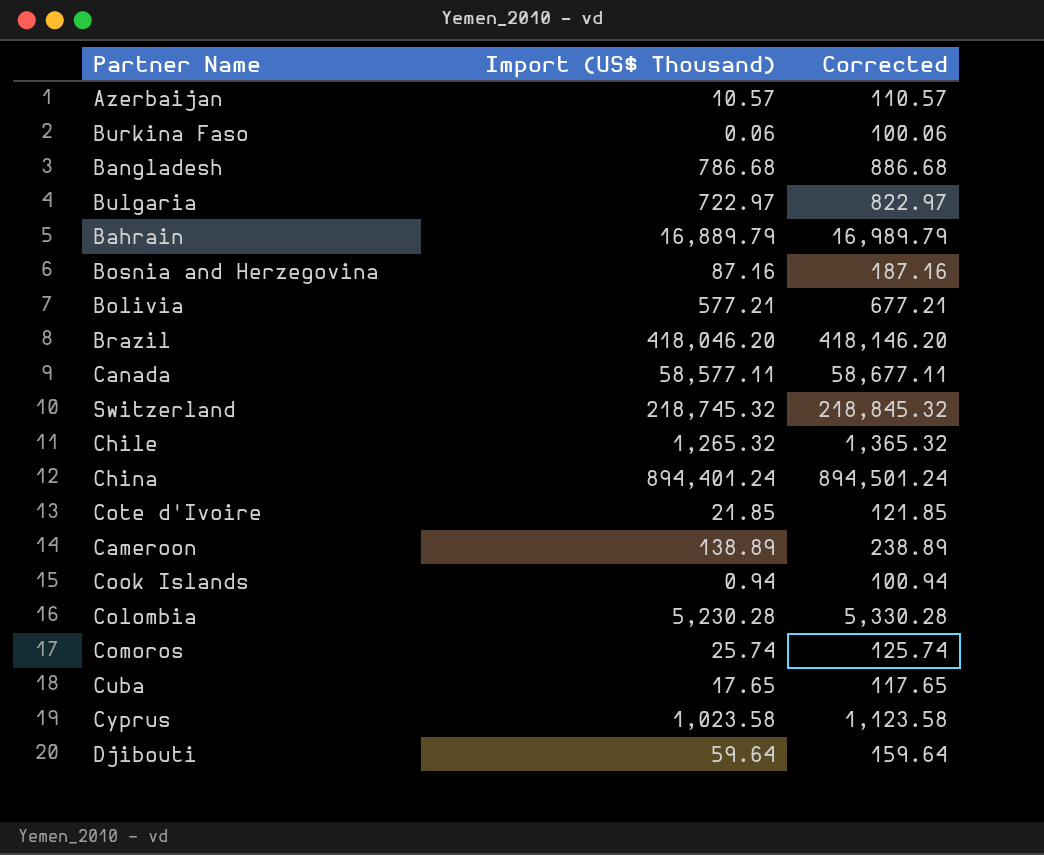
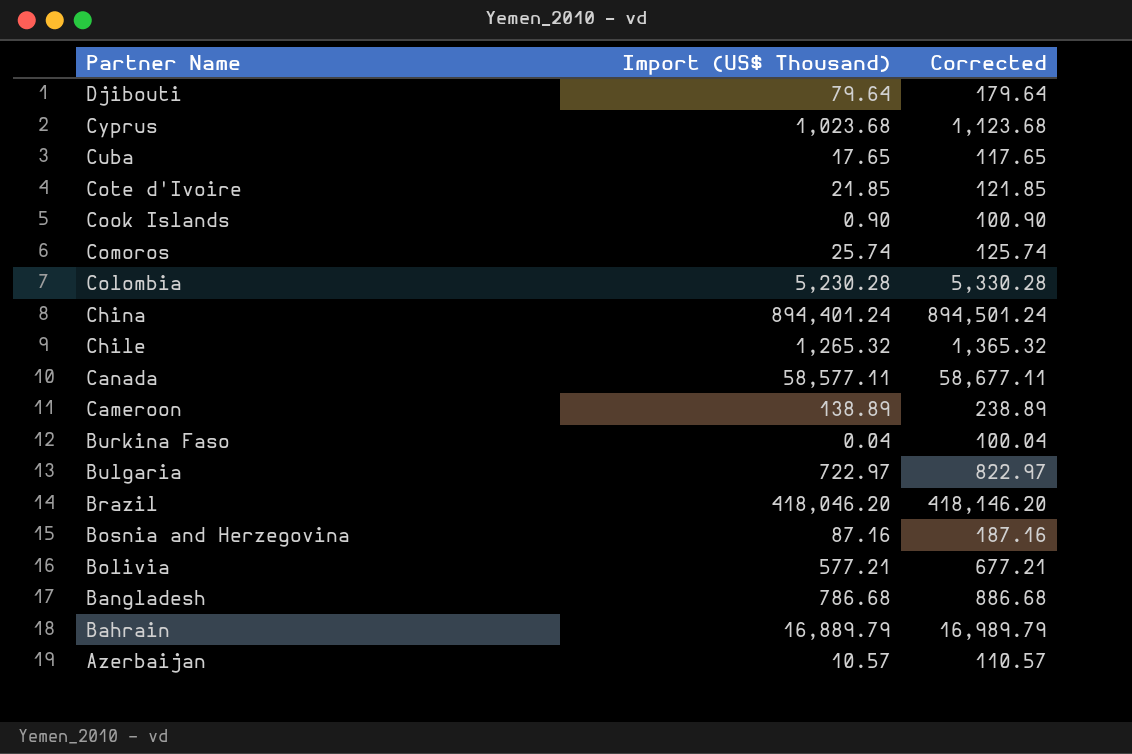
row order: none -> Partner Name descending
row Switzerland: 218,745.32 | 218,845.32 -> none
Djibouti | Import (US$ Thousand): 59.64 -> 79.64
Djibouti | Corrected: 159.64 -> 179.64
Cyprus | Import (US$ Thousand): 1,023.58 -> 1,023.68
Cyprus | Corrected: 1,123.58 -> 1,123.68
Cook Islands | Import (US$ Thousand): 0.94 -> 0.90
Cook Islands | Corrected: 100.94 -> 100.90
Burkina Faso | Import (US$ Thousand): 0.06 -> 0.04
Burkina Faso | Corrected: 100.06 -> 100.04

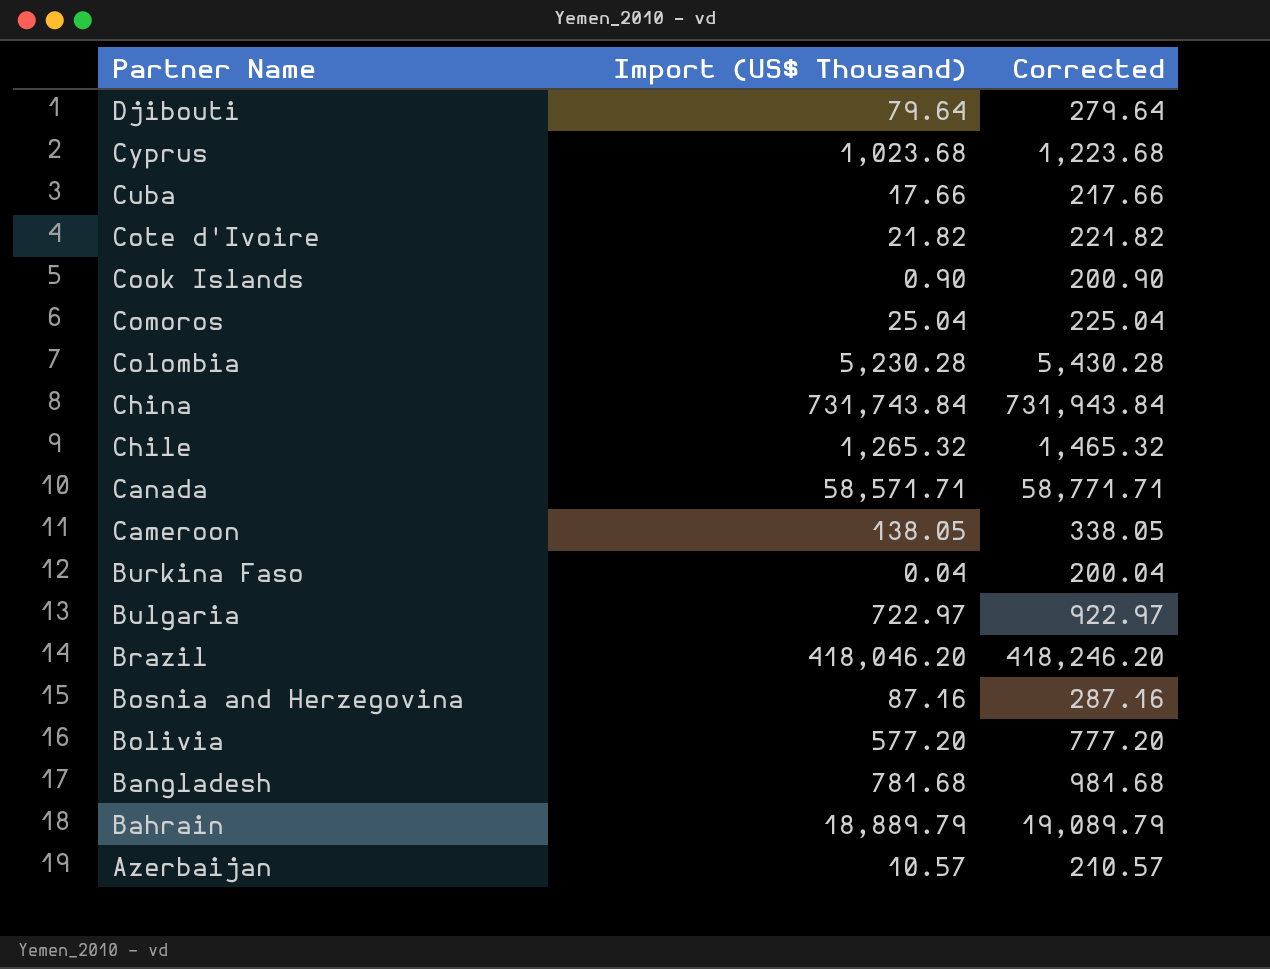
column Corrected | formula: [Import (US$ Thousand)] + 100 -> [Import (US$ Thousand)] + 200
Cuba | Import (US$ Thousand): 17.65 -> 17.66
Cote d'Ivoire | Import (US$ Thousand): 21.85 -> 21.82
Comoros | Import (US$ Thousand): 25.74 -> 25.04
China | Import (US$ Thousand): 894,401.24 -> 731,743.84
Canada | Import (US$ Thousand): 58,577.11 -> 58,571.71
Cameroon | Import (US$ Thousand): 138.89 -> 138.05
Bolivia | Import (US$ Thousand): 577.21 -> 577.20
Bangladesh | Import (US$ Thousand): 786.68 -> 781.68
Bahrain | Import (US$ Thousand): 16,889.79 -> 18,889.79

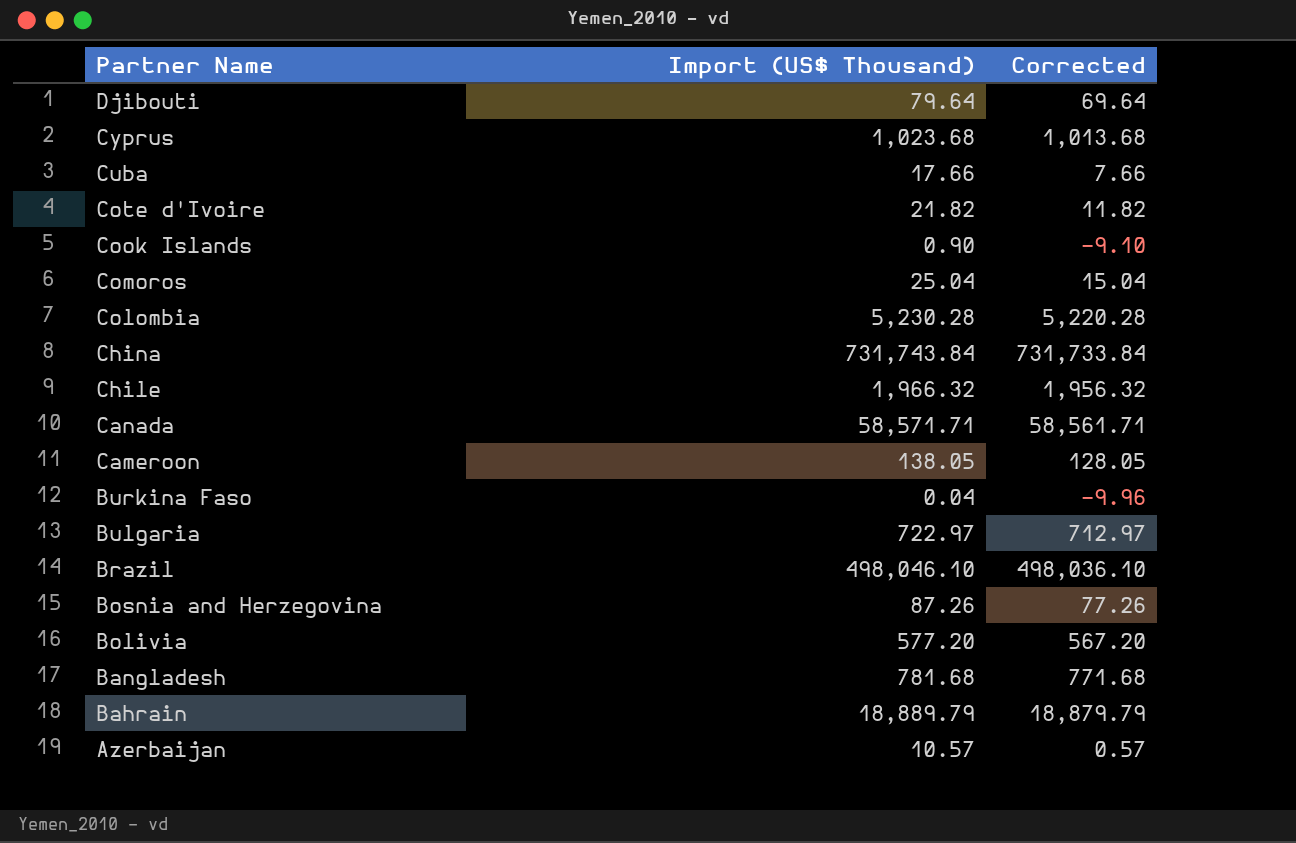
column Corrected | formula: [Import (US$ Thousand)] + 200 -> [Import (US$ Thousand)] - 10
Chile | Import (US$ Thousand): 1,265.32 -> 1,966.32
Brazil | Import (US$ Thousand): 418,046.20 -> 498,046.10
Bosnia and Herzegovina | Import (US$ Thousand): 87.16 -> 87.26

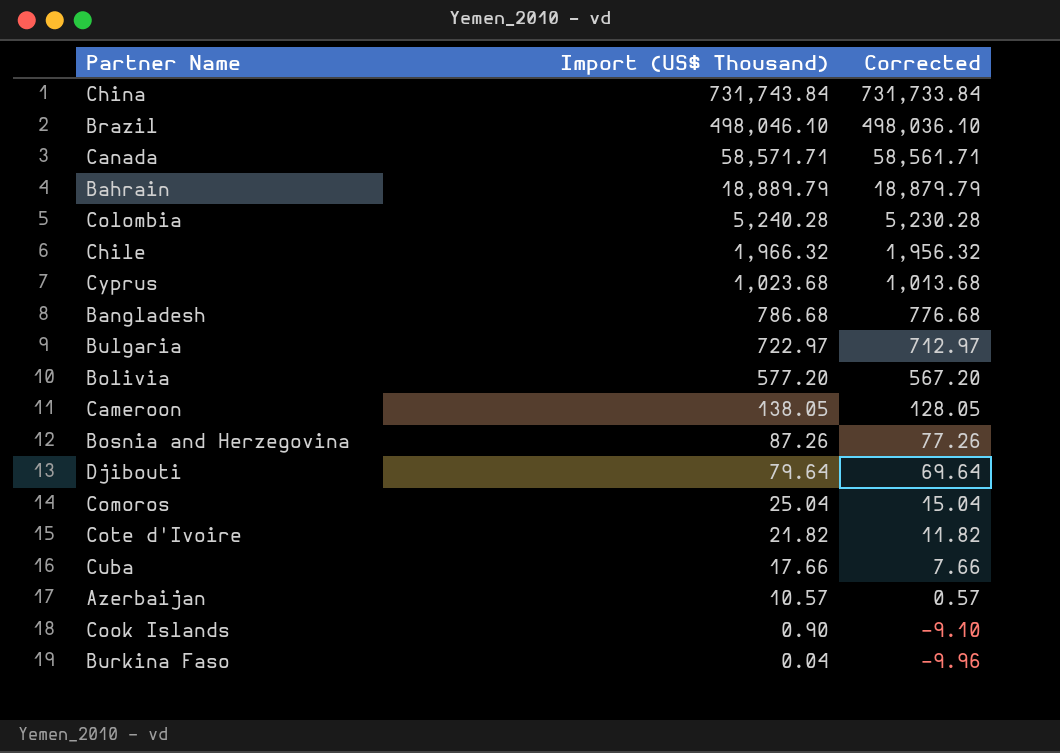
row order: Partner Name descending -> Import (US$ Thousand) descending
Colombia | Import (US$ Thousand): 5,230.28 -> 5,240.28
Colombia | Corrected: 5,220.28 -> 5,230.28
Bangladesh | Import (US$ Thousand): 781.68 -> 786.68
Bangladesh | Corrected: 771.68 -> 776.68

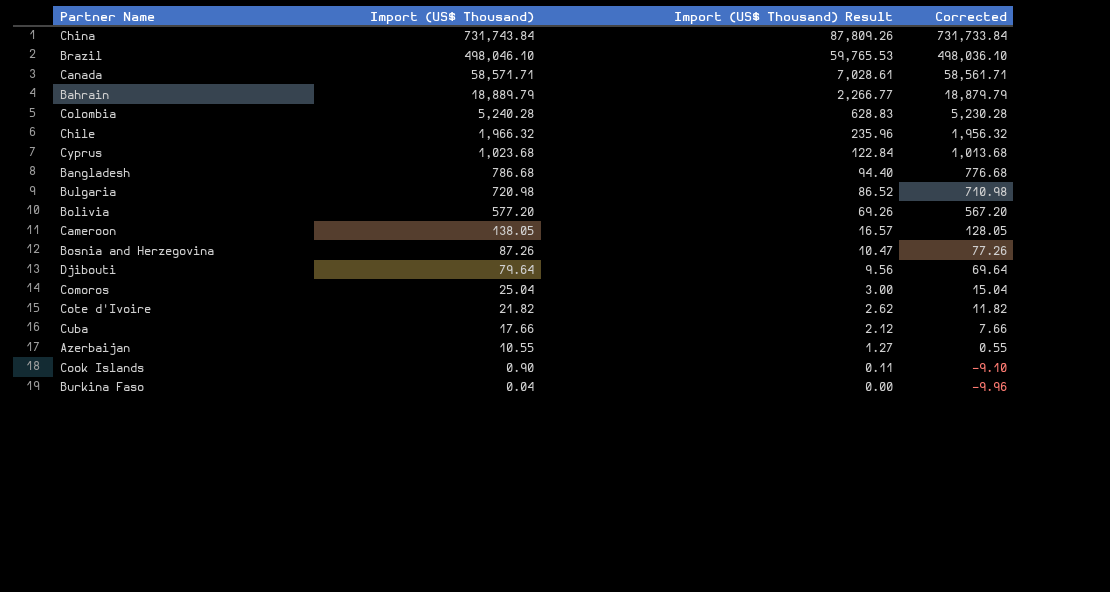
column Import (US$ Thousand) Result | formula: none -> [Import (US$ Thousand)] * 0.12
Bulgaria | Import (US$ Thousand): 722.97 -> 720.98
Bulgaria | Corrected: 712.97 -> 710.98
Azerbaijan | Import (US$ Thousand): 10.57 -> 10.55
Azerbaijan | Corrected: 0.57 -> 0.55

